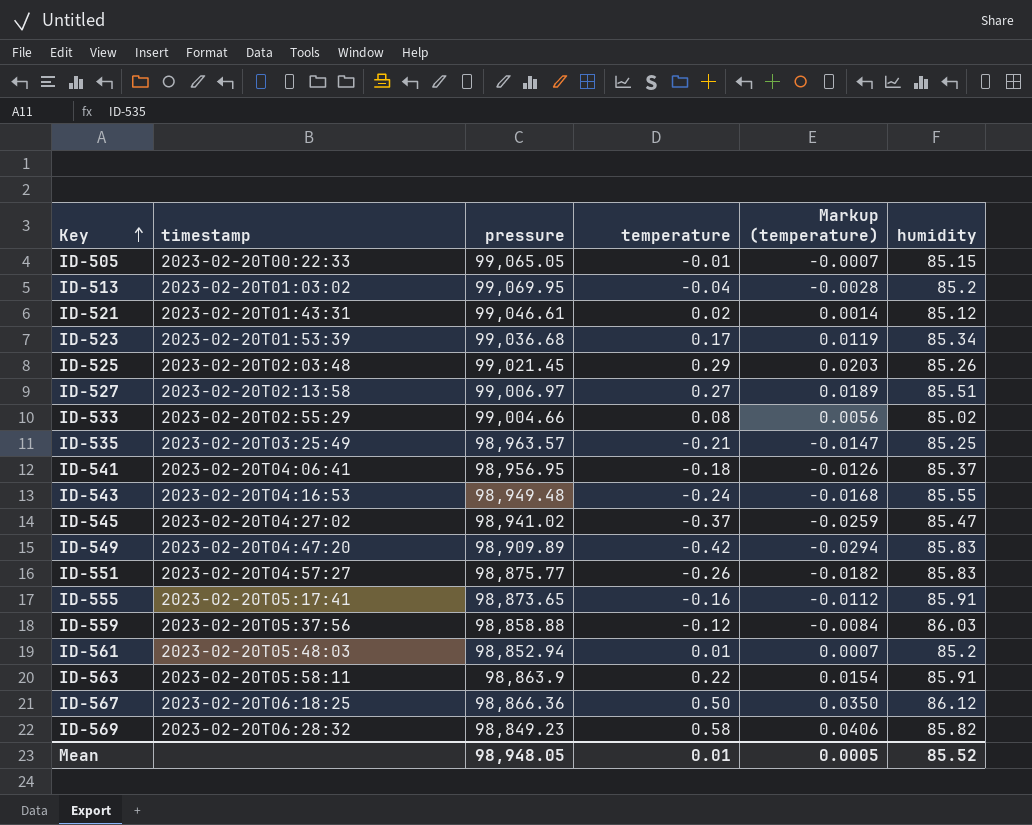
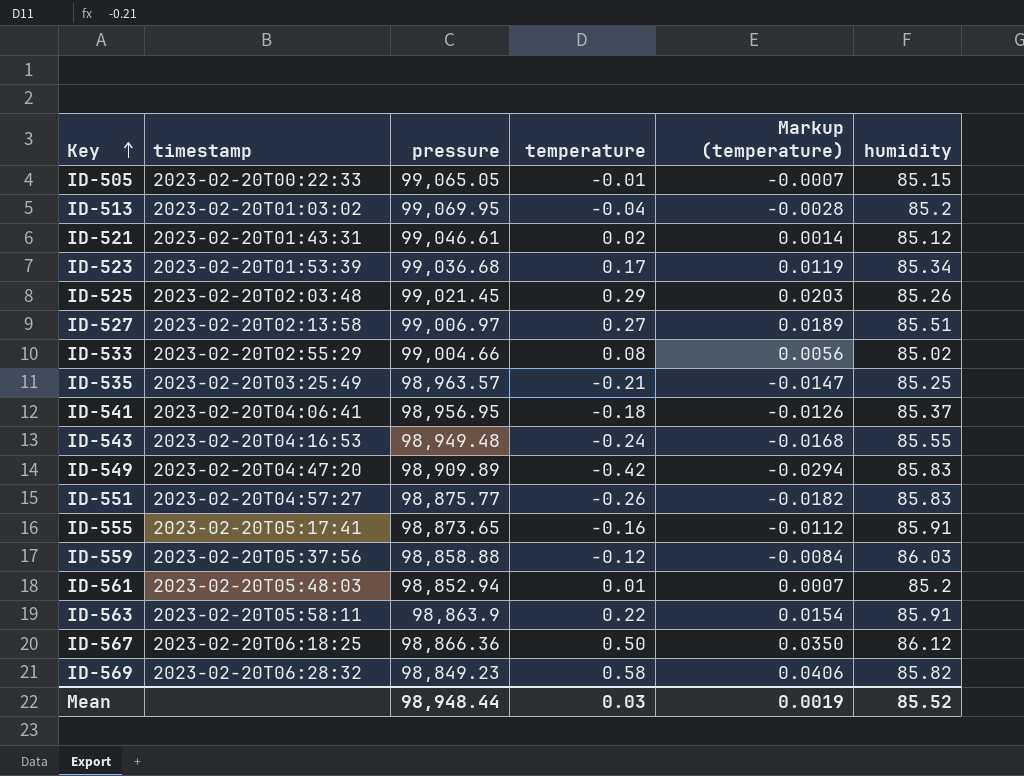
row ID-545: 2023-02-20T04:27:02 | 98,941.02 | -0.37 | -0.0259 | 85.47 -> none
Mean | pressure: 98,948.05 -> 98,948.44
Mean | temperature: 0.01 -> 0.03
Mean | Markup (temperature): 0.0005 -> 0.0019

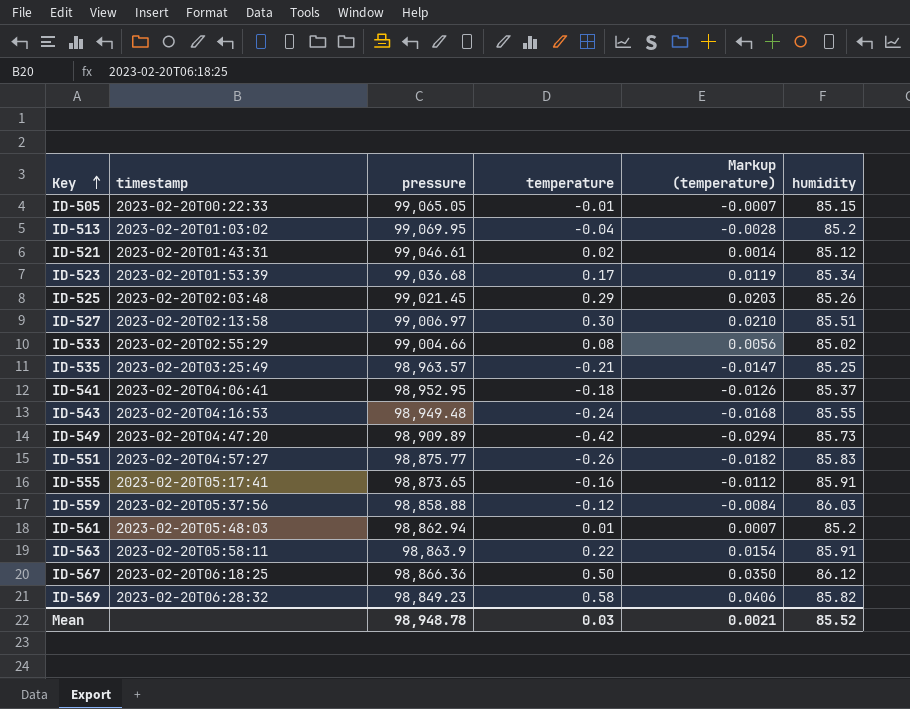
ID-527 | temperature: 0.27 -> 0.30
ID-527 | Markup (temperature): 0.0189 -> 0.0210
ID-541 | pressure: 98,956.95 -> 98,952.95
ID-549 | humidity: 85.83 -> 85.73
ID-561 | pressure: 98,852.94 -> 98,862.94
Mean | pressure: 98,948.44 -> 98,948.78
Mean | Markup (temperature): 0.0019 -> 0.0021

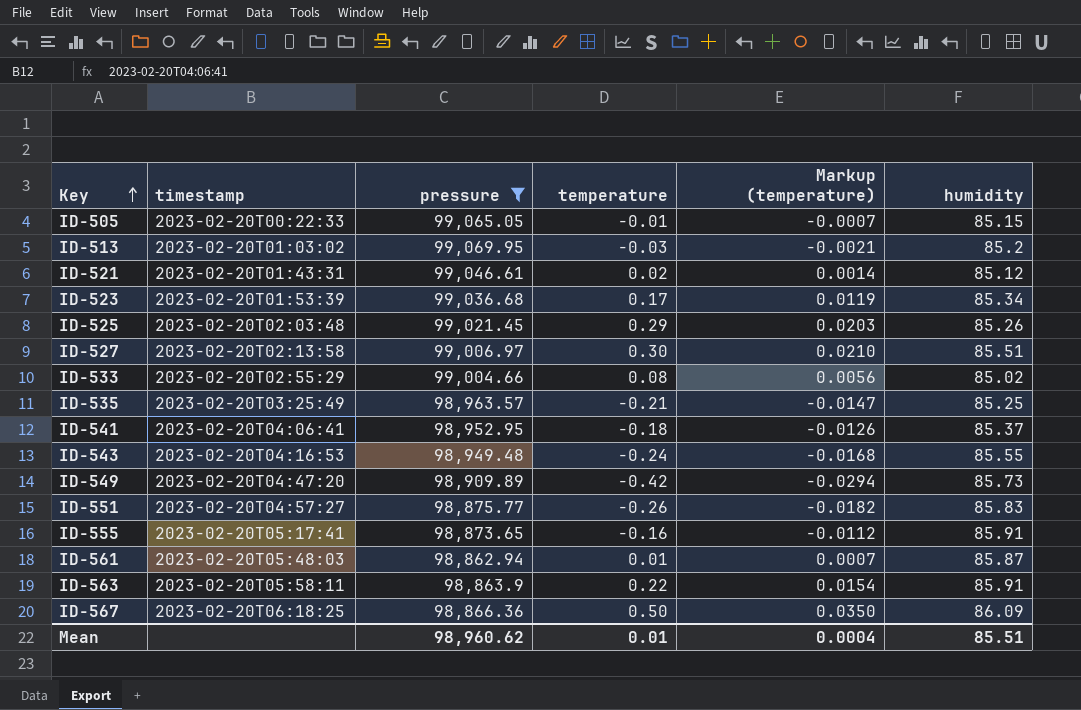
filter: none -> pressure >= 98,862.94
ID-513 | temperature: -0.04 -> -0.03
ID-513 | Markup (temperature): -0.0028 -> -0.0021
ID-561 | humidity: 85.2 -> 85.87
ID-567 | humidity: 86.12 -> 86.09
Mean | pressure: 98,948.78 -> 98,960.62
Mean | temperature: 0.03 -> 0.01
Mean | Markup (temperature): 0.0021 -> 0.0004
Mean | humidity: 85.52 -> 85.51

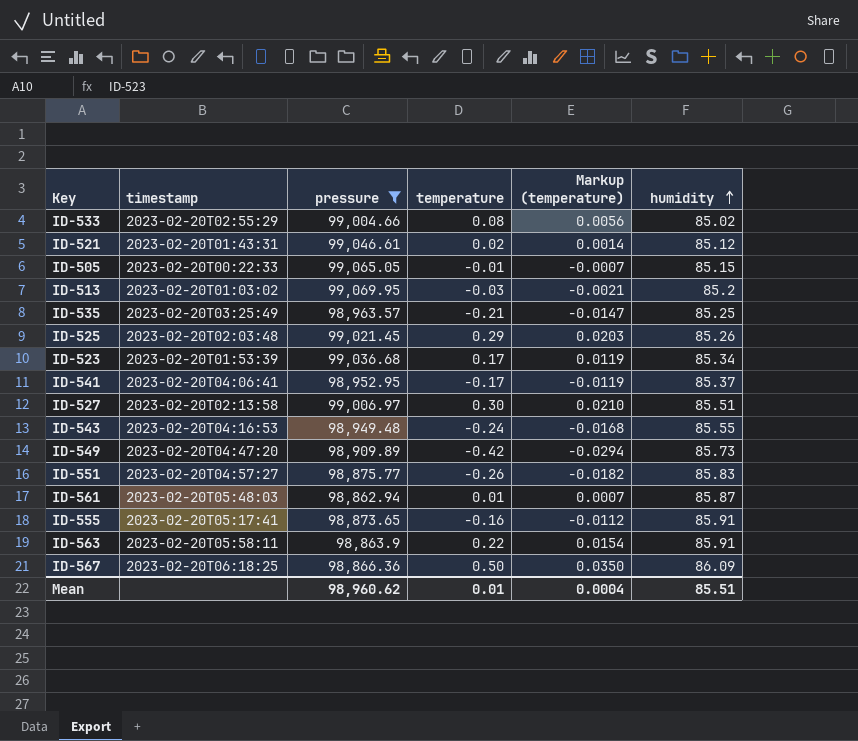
row order: Key ascending -> humidity ascending
ID-541 | temperature: -0.18 -> -0.17
ID-541 | Markup (temperature): -0.0126 -> -0.0119

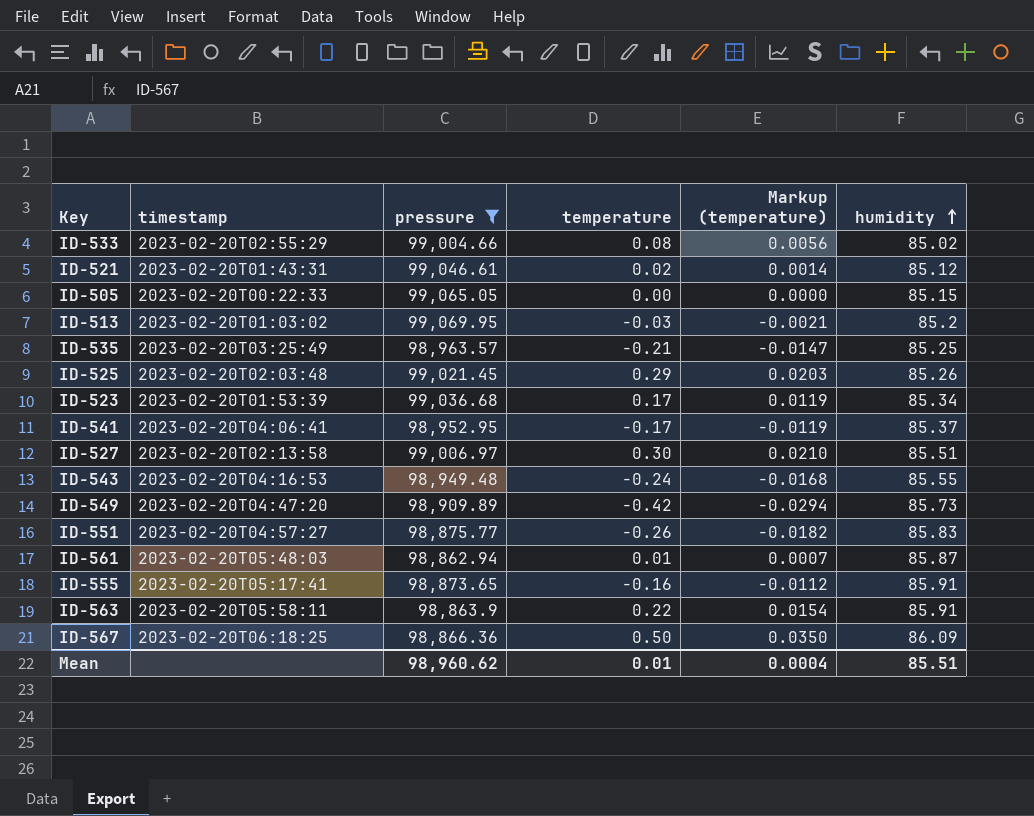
ID-505 | temperature: -0.01 -> 0.00
ID-505 | Markup (temperature): -0.0007 -> 0.0000

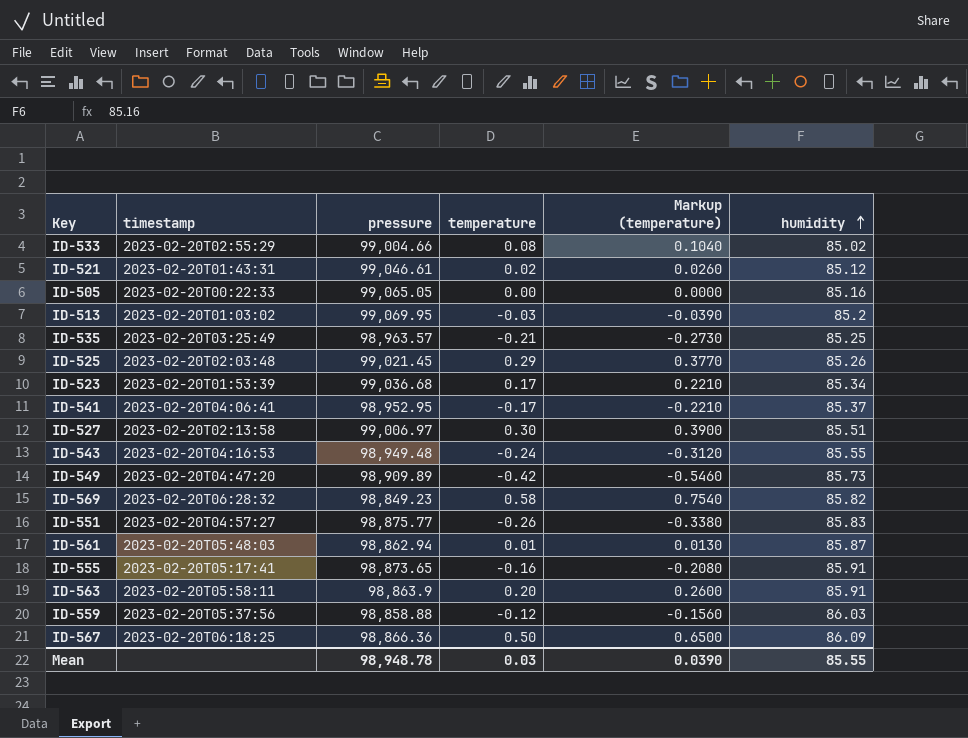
filter: pressure >= 98,862.94 -> none
column Markup (temperature) | formula: [temperature] * 0.07 -> [temperature] * 1.3
ID-505 | humidity: 85.15 -> 85.16
ID-563 | temperature: 0.22 -> 0.20
Mean | pressure: 98,960.62 -> 98,948.78
Mean | temperature: 0.01 -> 0.03
Mean | Markup (temperature): 0.0004 -> 0.0390
Mean | humidity: 85.51 -> 85.55

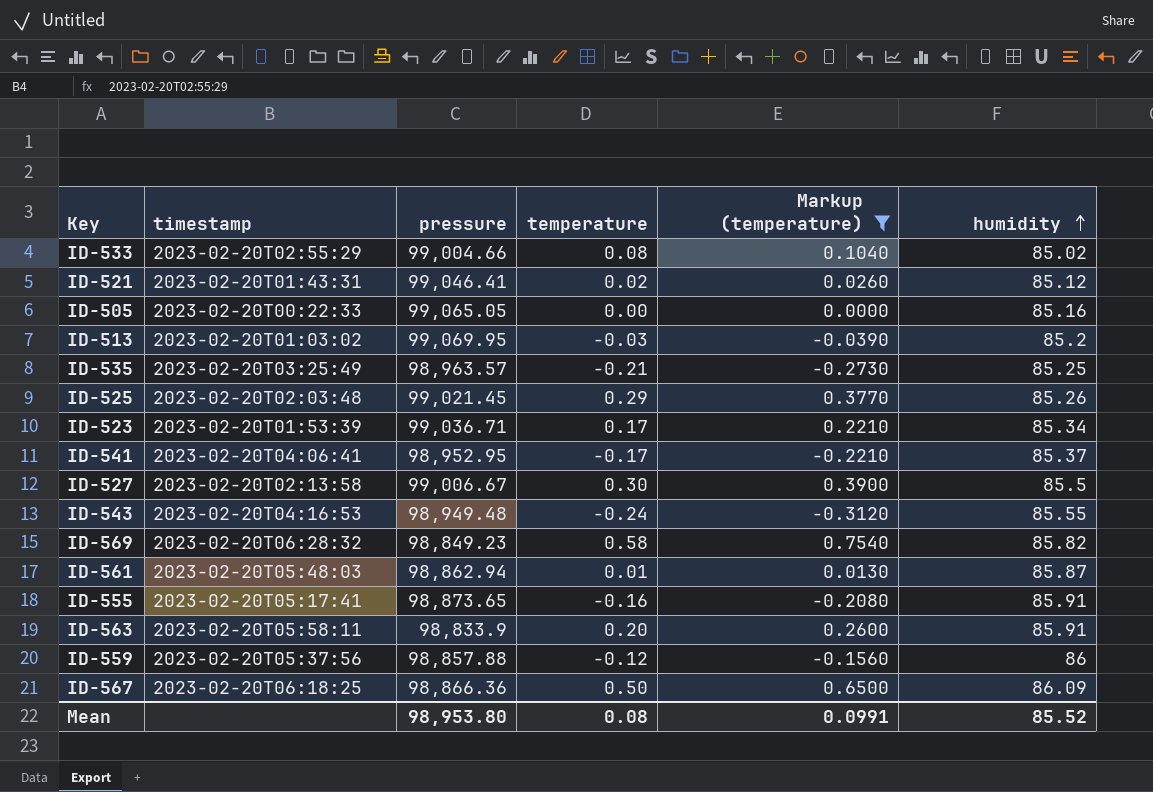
filter: none -> Markup (temperature) >= -0.3120
ID-521 | pressure: 99,046.61 -> 99,046.41
ID-523 | pressure: 99,036.68 -> 99,036.71
ID-527 | pressure: 99,006.97 -> 99,006.67
ID-527 | humidity: 85.51 -> 85.5
ID-563 | pressure: 98,863.9 -> 98,833.9
ID-559 | pressure: 98,858.88 -> 98,857.88
ID-559 | humidity: 86.03 -> 86
Mean | pressure: 98,948.78 -> 98,953.80
Mean | temperature: 0.03 -> 0.08
Mean | Markup (temperature): 0.0390 -> 0.0991
Mean | humidity: 85.55 -> 85.52

